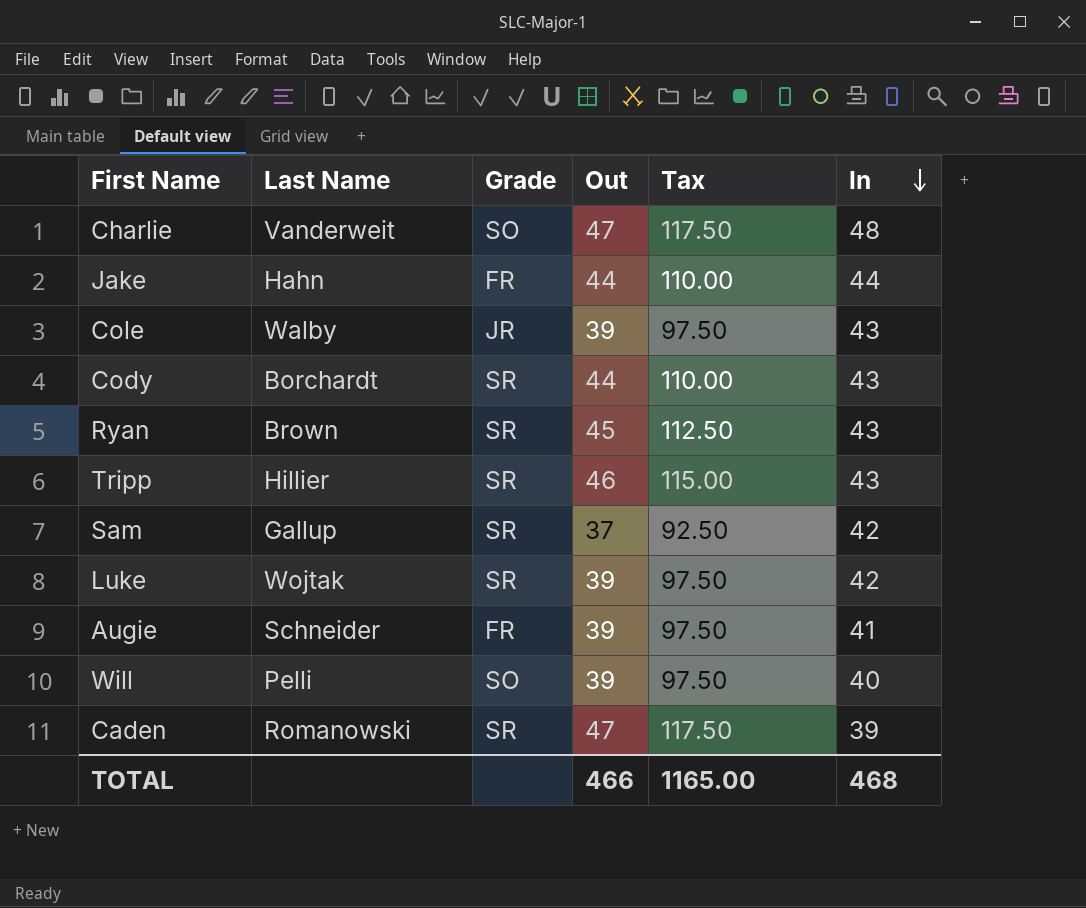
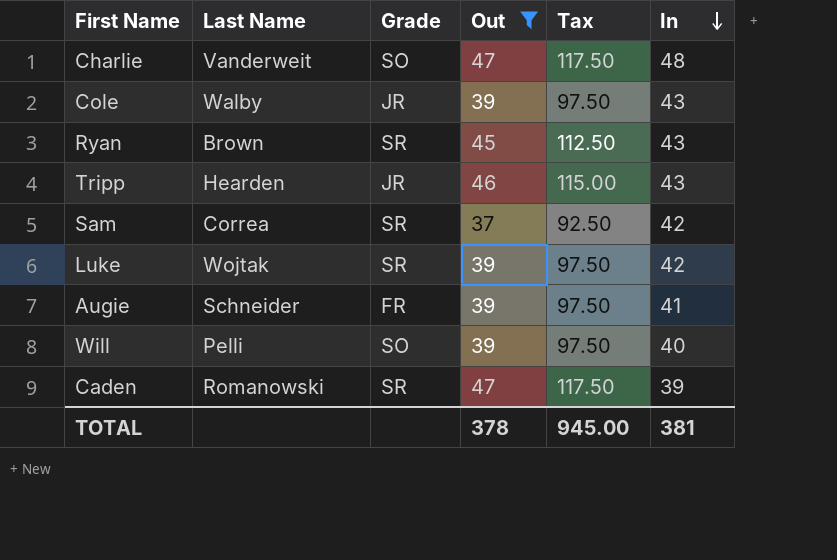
filter: none -> Out != 44
Tripp | Last Name: Hillier -> Hearden
Tripp | Grade: SR -> JR
Sam | Last Name: Gallup -> Correa
TOTAL | Out: 466 -> 378
TOTAL | Tax: 1165.00 -> 945.00
TOTAL | In: 468 -> 381

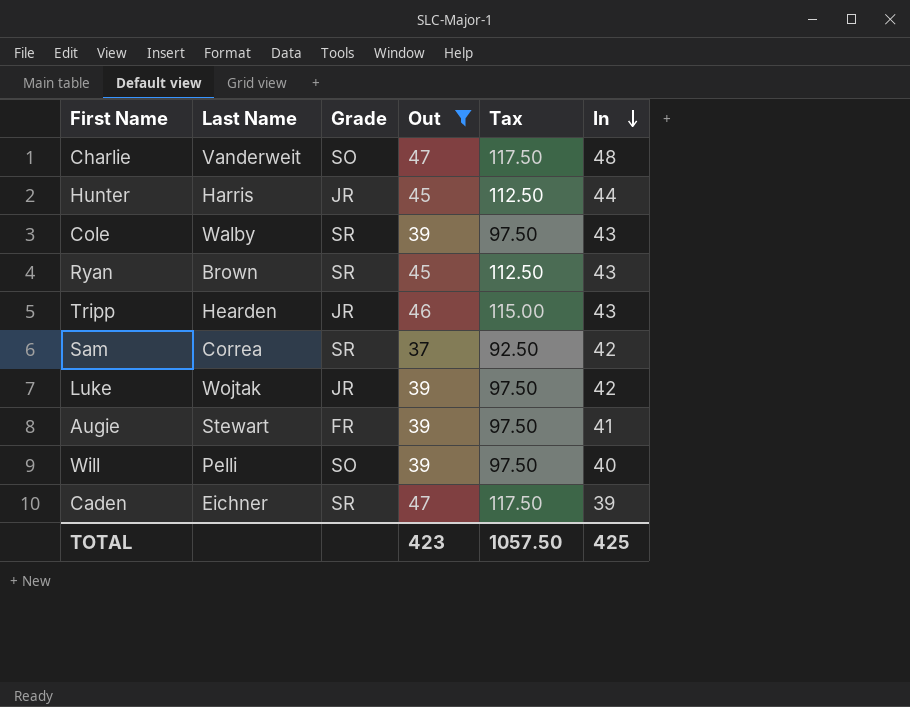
row Hunter: none -> Harris | JR | 45 | 112.50 | 44
Cole | Grade: JR -> SR
Luke | Grade: SR -> JR
Augie | Last Name: Schneider -> Stewart
Caden | Last Name: Romanowski -> Eichner
TOTAL | Out: 378 -> 423
TOTAL | Tax: 945.00 -> 1057.50
TOTAL | In: 381 -> 425

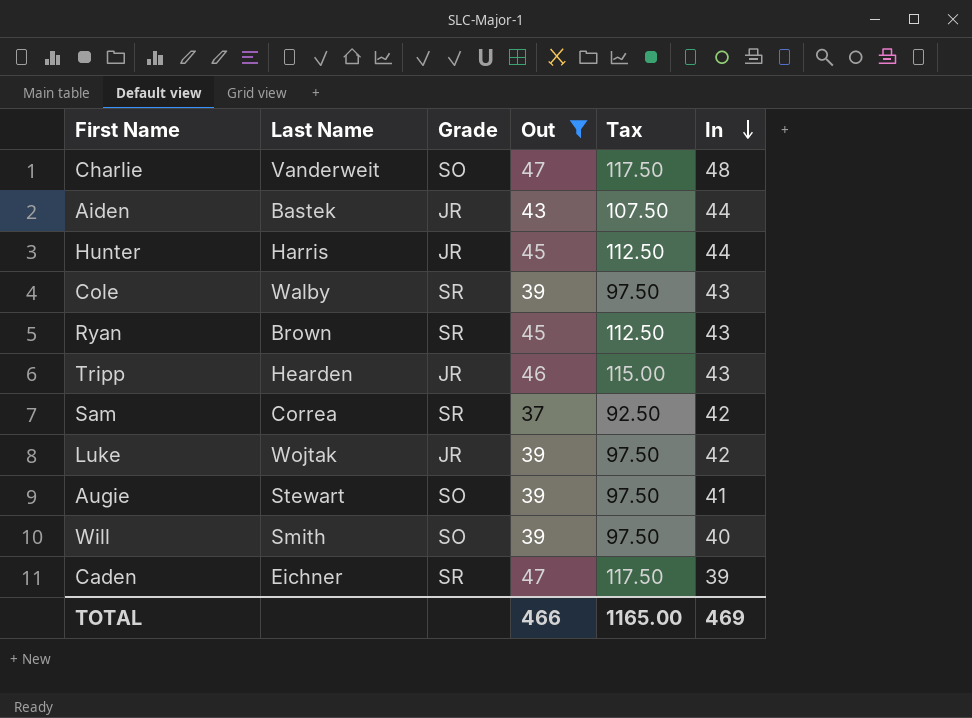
row Aiden: none -> Bastek | JR | 43 | 107.50 | 44
Augie | Grade: FR -> SO
Will | Last Name: Pelli -> Smith
TOTAL | Out: 423 -> 466
TOTAL | Tax: 1057.50 -> 1165.00
TOTAL | In: 425 -> 469

